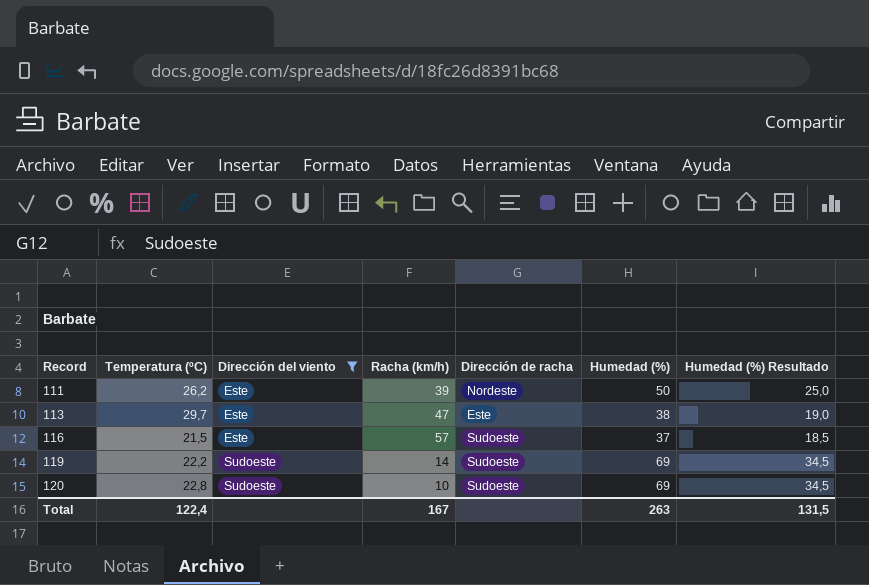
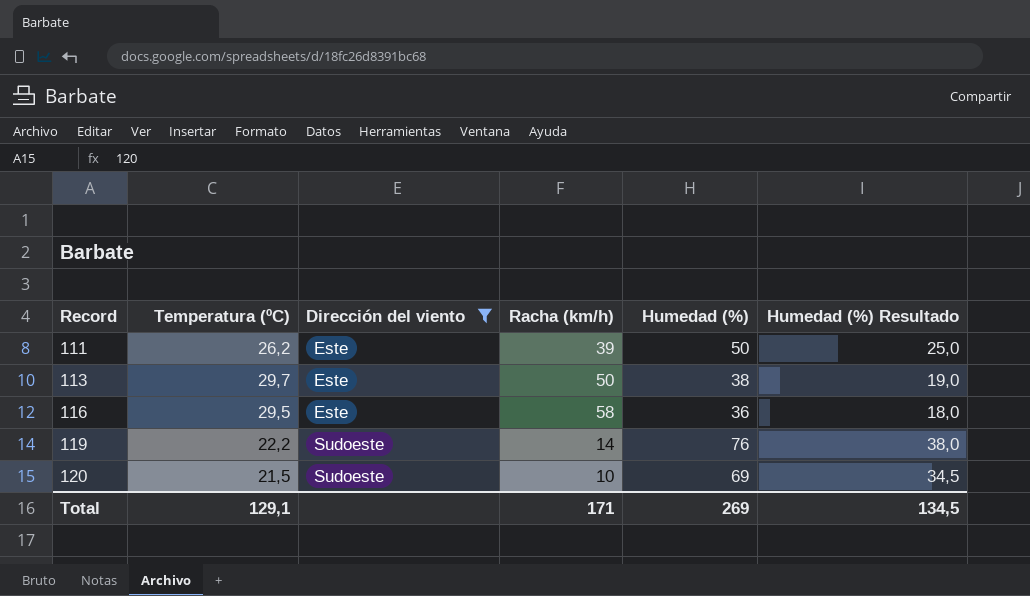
column Dirección de racha | position: 5 -> none
113 | Racha (km/h): 47 -> 50
116 | Temperatura (ºC): 21,5 -> 29,5
116 | Racha (km/h): 57 -> 58
116 | Humedad (%): 37 -> 36
116 | Humedad (%) Resultado: 18,5 -> 18,0
119 | Humedad (%): 69 -> 76
119 | Humedad (%) Resultado: 34,5 -> 38,0
120 | Temperatura (ºC): 22,8 -> 21,5
Total | Temperatura (ºC): 122,4 -> 129,1
Total | Racha (km/h): 167 -> 171
Total | Humedad (%): 263 -> 269
Total | Humedad (%) Resultado: 131,5 -> 134,5

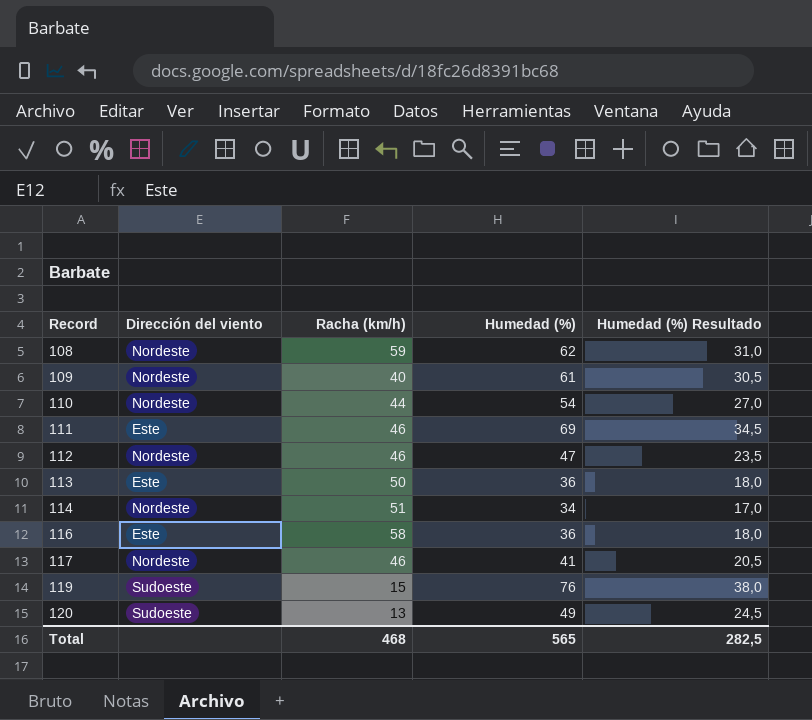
filter: Dirección del viento != Nordeste -> none
column Temperatura (ºC) | position: 2 -> none
111 | Racha (km/h): 39 -> 46
111 | Humedad (%): 50 -> 69
111 | Humedad (%) Resultado: 25,0 -> 34,5
113 | Humedad (%): 38 -> 36
113 | Humedad (%) Resultado: 19,0 -> 18,0
119 | Racha (km/h): 14 -> 15
120 | Racha (km/h): 10 -> 13
120 | Humedad (%): 69 -> 49
120 | Humedad (%) Resultado: 34,5 -> 24,5
Total | Racha (km/h): 171 -> 468
Total | Humedad (%): 269 -> 565
Total | Humedad (%) Resultado: 134,5 -> 282,5

